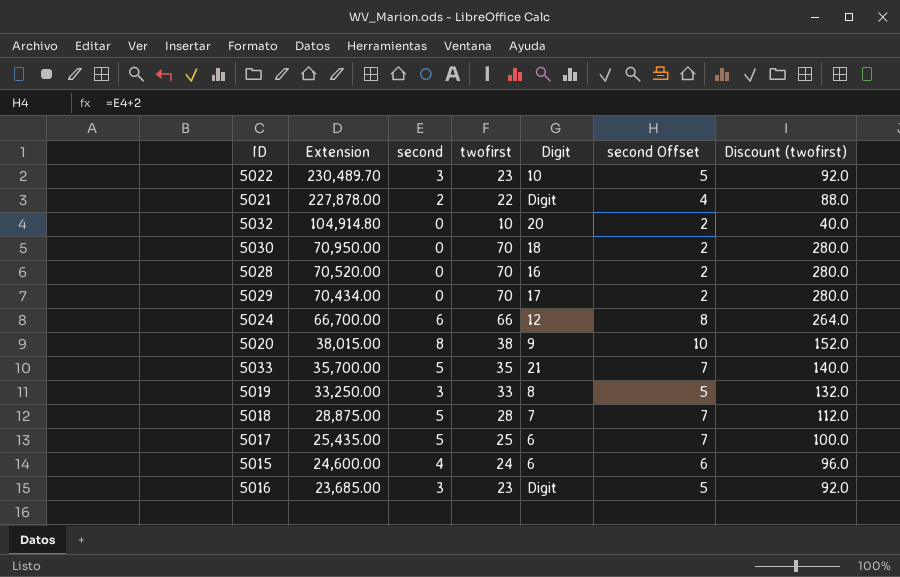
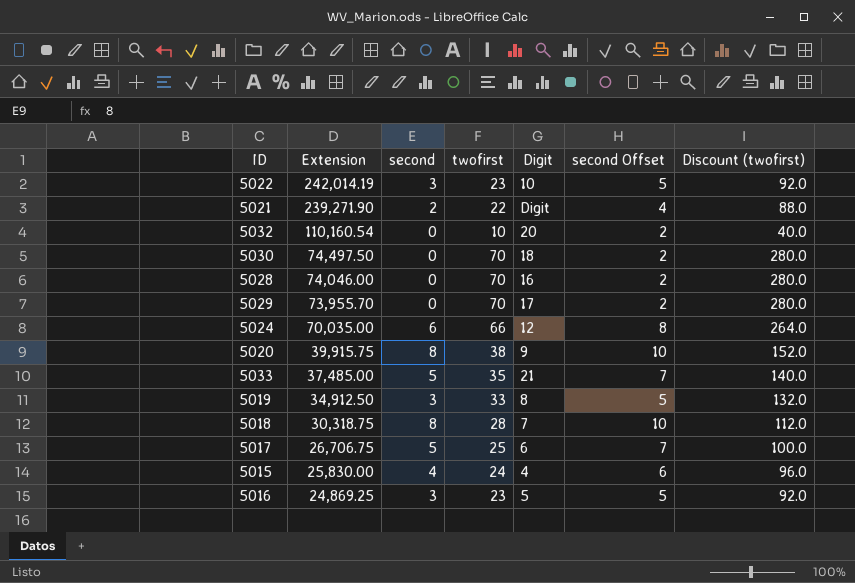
5022 | Extension: 230,489.70 -> 242,014.19
5021 | Extension: 227,878.00 -> 239,271.90
5032 | Extension: 104,914.80 -> 110,160.54
5030 | Extension: 70,950.00 -> 74,497.50
5028 | Extension: 70,520.00 -> 74,046.00
5029 | Extension: 70,434.00 -> 73,955.70
5024 | Extension: 66,700.00 -> 70,035.00
5020 | Extension: 38,015.00 -> 39,915.75
5033 | Extension: 35,700.00 -> 37,485.00
5019 | Extension: 33,250.00 -> 34,912.50
5018 | Extension: 28,875.00 -> 30,318.75
5018 | second: 5 -> 8
5018 | second Offset: 7 -> 10
5017 | Extension: 25,435.00 -> 26,706.75
5015 | Extension: 24,600.00 -> 25,830.00
5015 | Digit: 6 -> 4
5016 | Extension: 23,685.00 -> 24,869.25
5016 | Digit: Digit -> 5

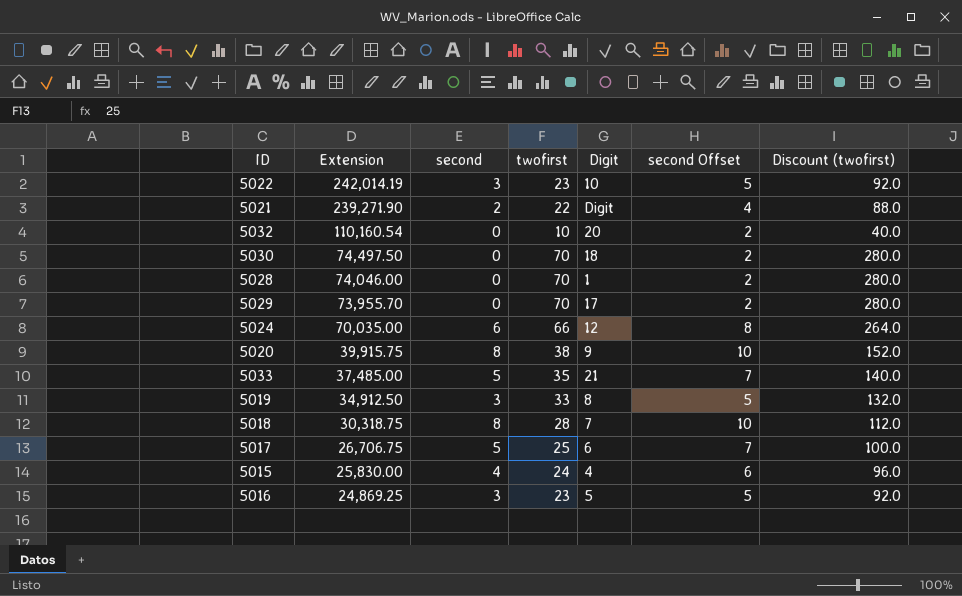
5028 | Digit: 16 -> 1

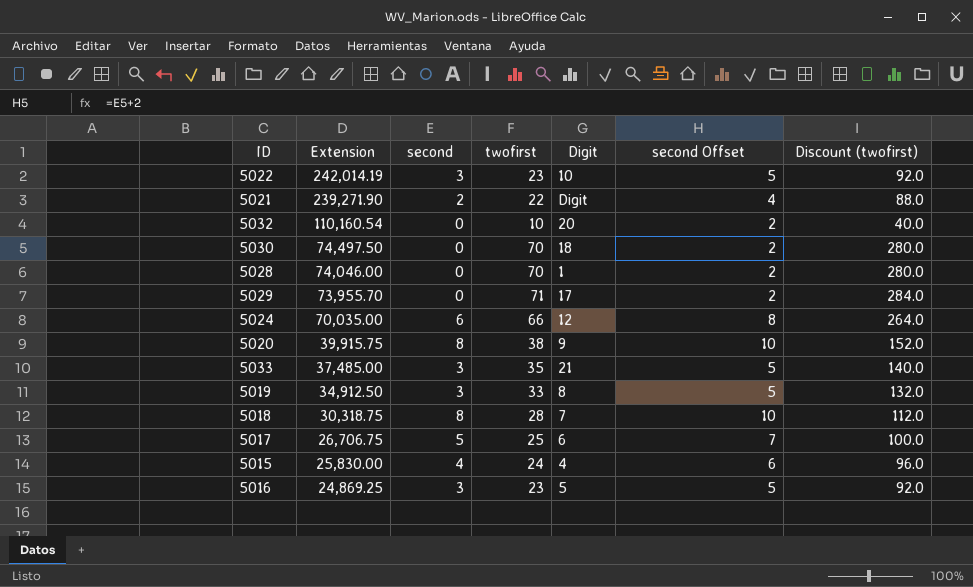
5029 | twofirst: 70 -> 71
5029 | Discount (twofirst): 280.0 -> 284.0
5033 | second: 5 -> 3
5033 | second Offset: 7 -> 5

